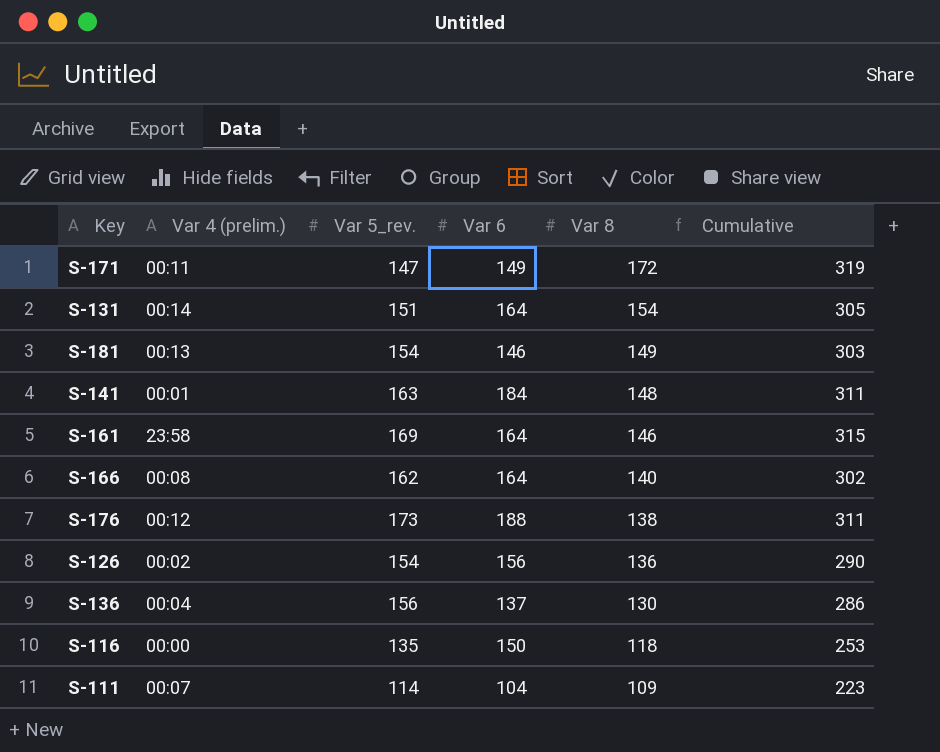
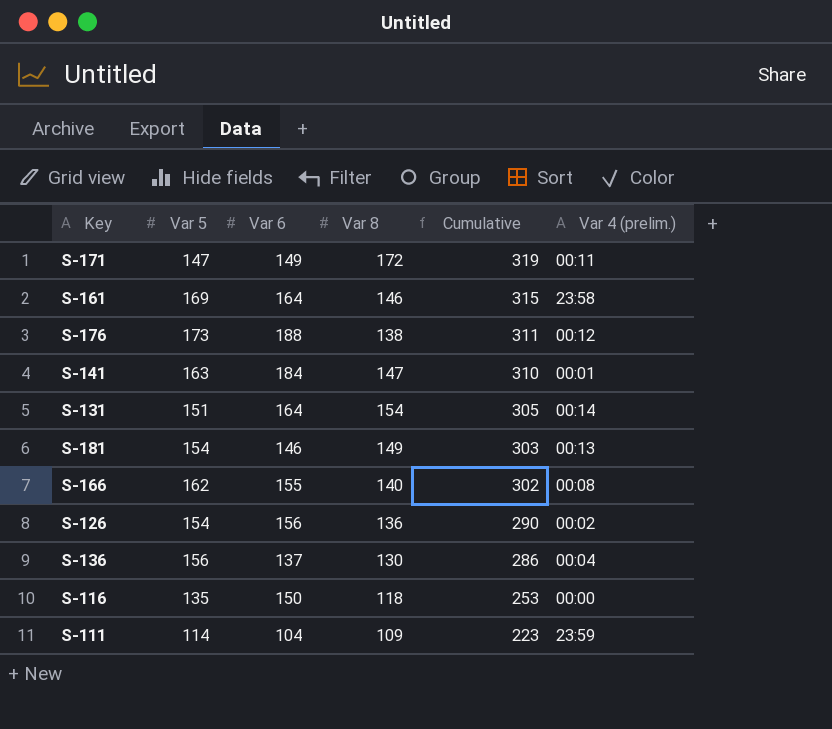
row order: Var 8 descending -> Cumulative descending
column name: Var 5_rev. -> Var 5
column Var 4 (prelim.) | position: 2 -> 6
S-141 | Var 8: 148 -> 147
S-141 | Cumulative: 311 -> 310
S-166 | Var 6: 164 -> 155
S-111 | Var 4 (prelim.): 00:07 -> 23:59

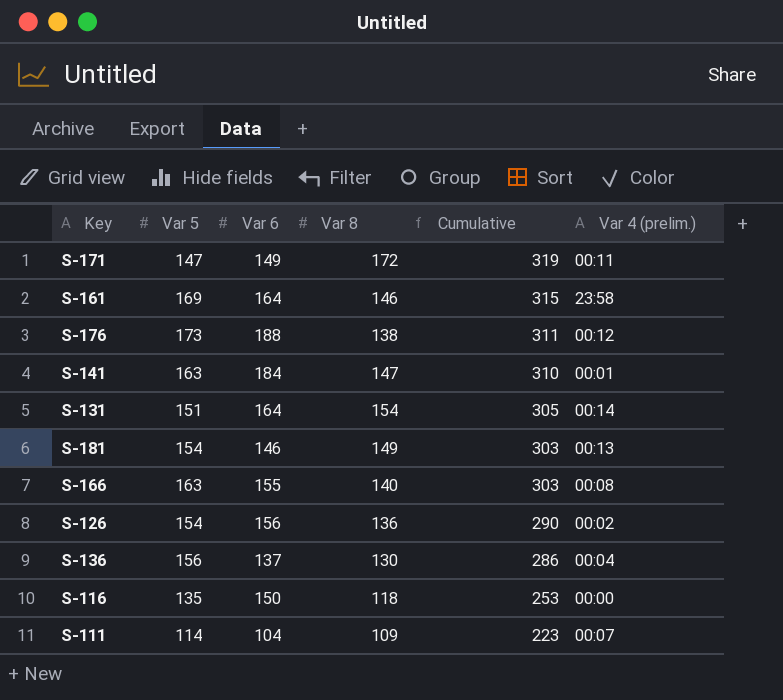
S-166 | Var 5: 162 -> 163
S-166 | Cumulative: 302 -> 303
S-111 | Var 4 (prelim.): 23:59 -> 00:07

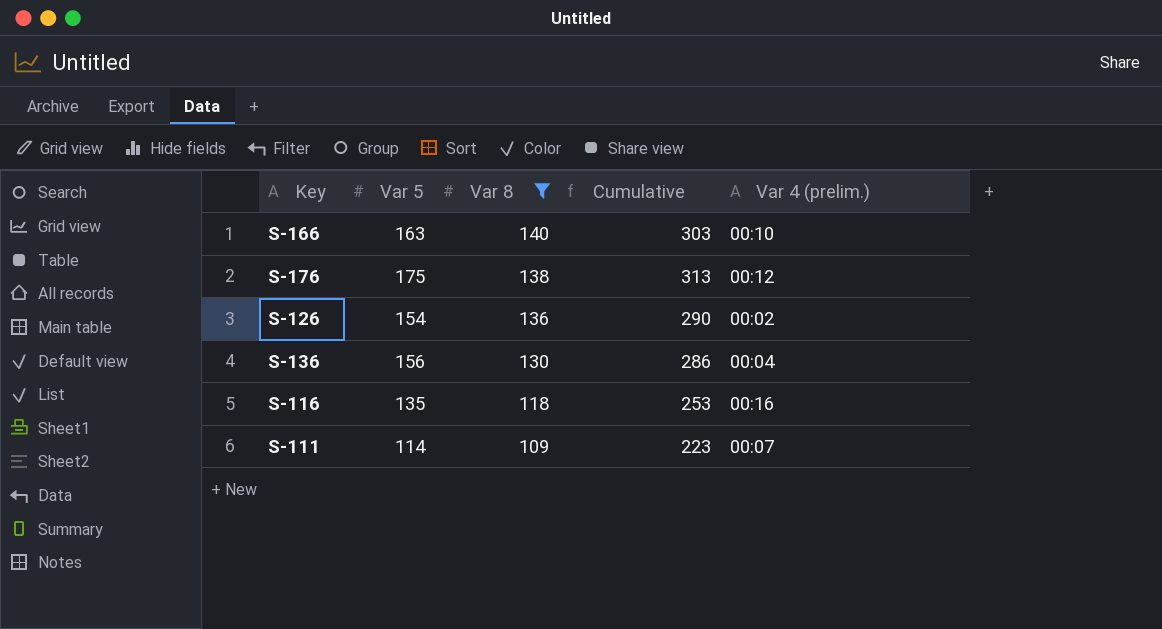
filter: none -> Var 8 <= 140
row order: Cumulative descending -> Var 8 descending
column Var 6 | position: 3 -> none
S-166 | Var 4 (prelim.): 00:08 -> 00:10
S-176 | Var 5: 173 -> 175
S-176 | Cumulative: 311 -> 313
S-116 | Var 4 (prelim.): 00:00 -> 00:16

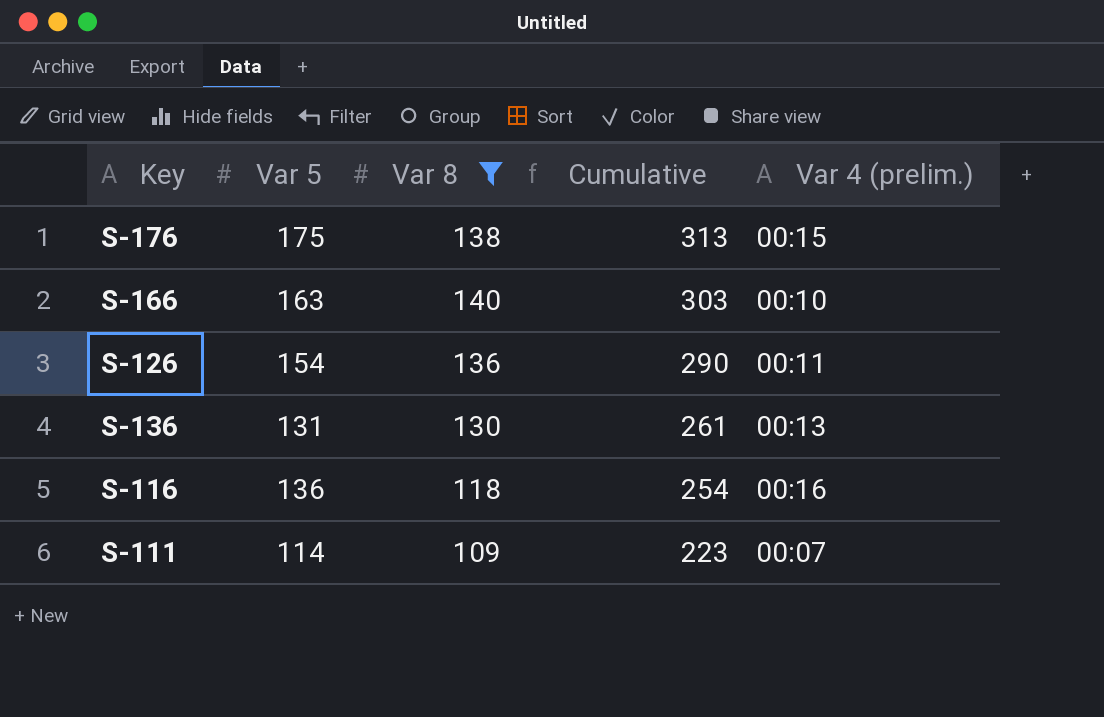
row order: Var 8 descending -> Cumulative descending
S-176 | Var 4 (prelim.): 00:12 -> 00:15
S-126 | Var 4 (prelim.): 00:02 -> 00:11
S-136 | Var 5: 156 -> 131
S-136 | Cumulative: 286 -> 261
S-136 | Var 4 (prelim.): 00:04 -> 00:13
S-116 | Var 5: 135 -> 136
S-116 | Cumulative: 253 -> 254

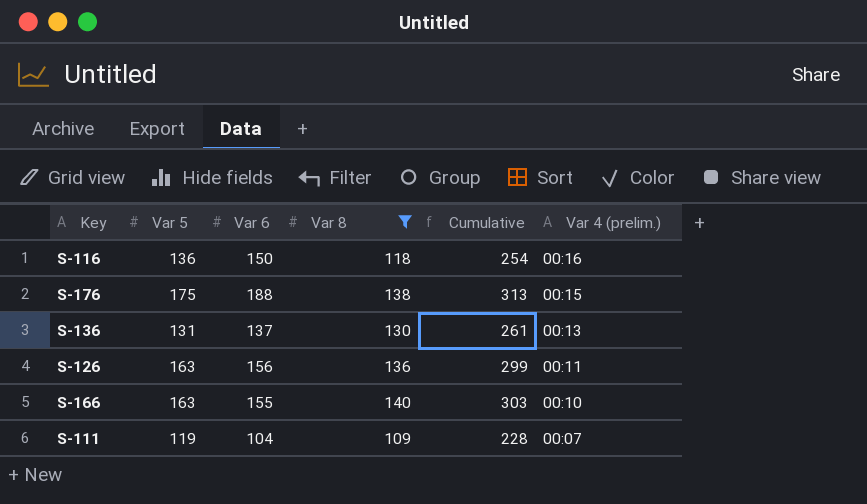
row order: Cumulative descending -> Var 4 (prelim.) descending
column Var 6 | position: none -> 3
S-126 | Var 5: 154 -> 163
S-126 | Cumulative: 290 -> 299
S-111 | Var 5: 114 -> 119
S-111 | Cumulative: 223 -> 228

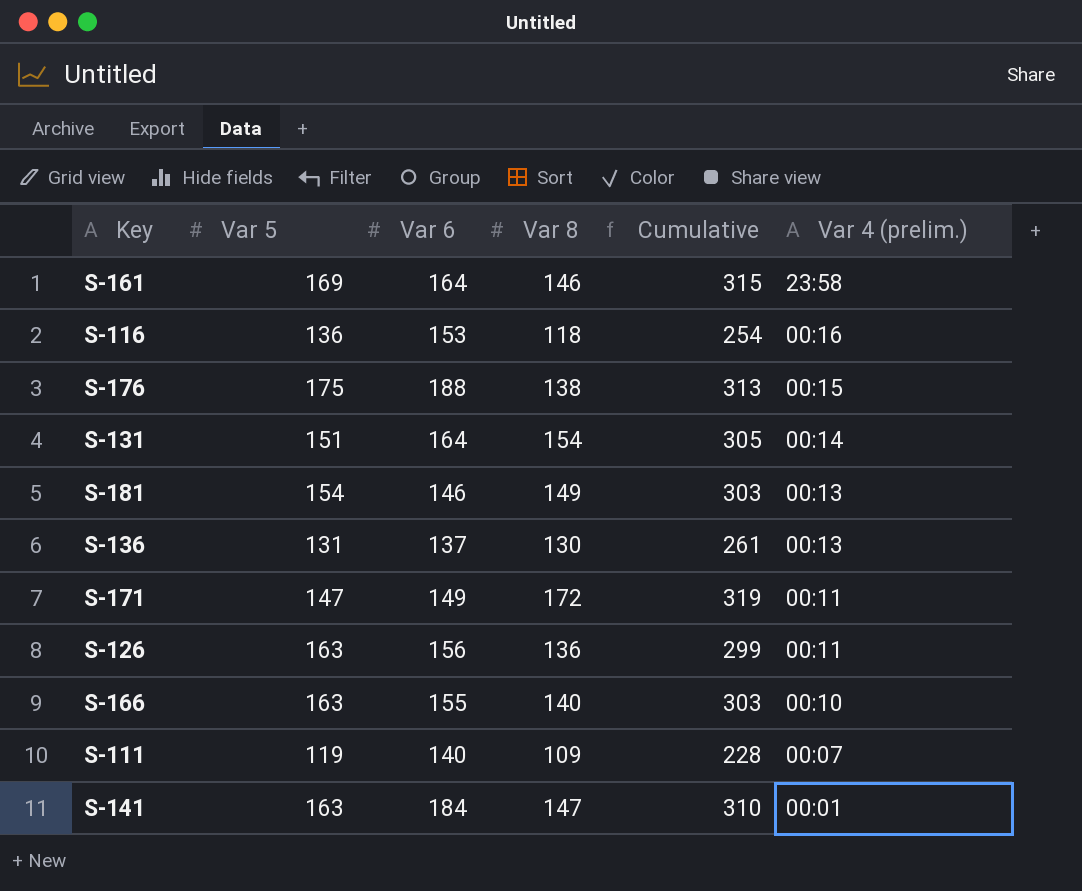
filter: Var 8 <= 140 -> none
S-116 | Var 6: 150 -> 153
S-111 | Var 6: 104 -> 140

